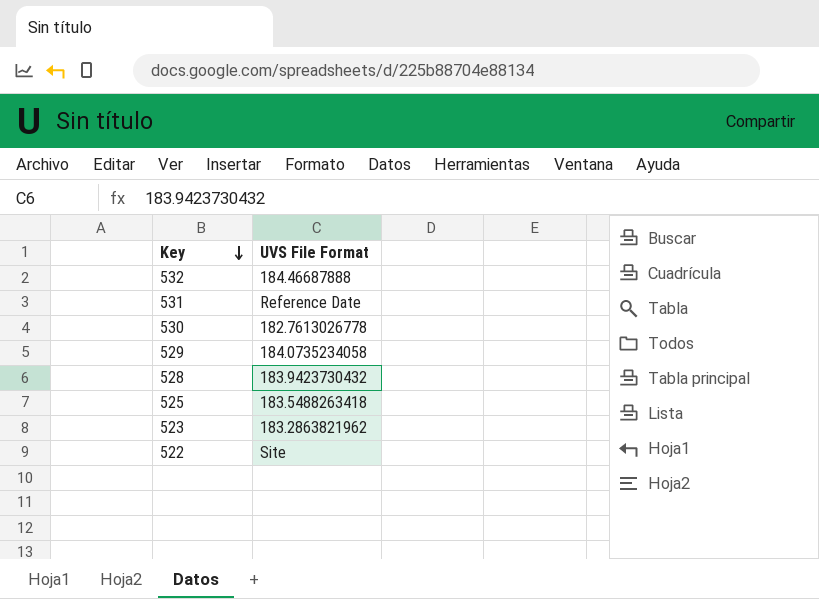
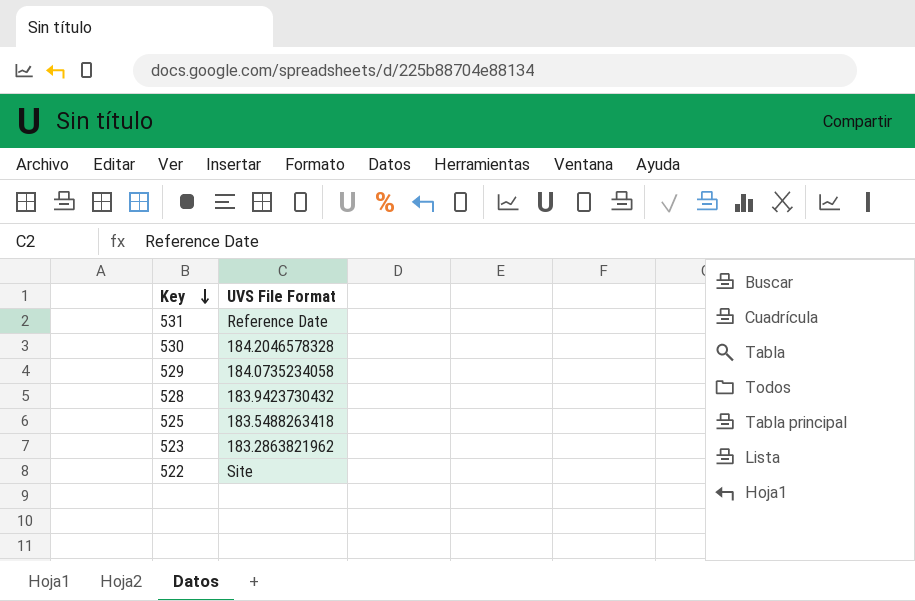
row 532: 184.46687888 -> none
530 | UVS File Format: 182.7613026778 -> 184.2046578328

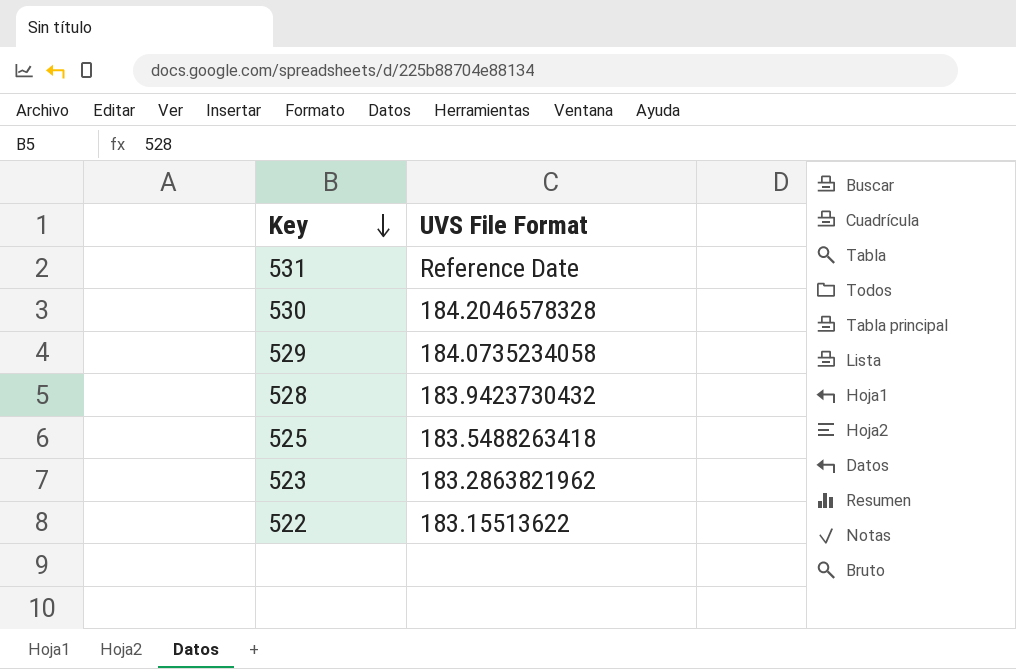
522 | UVS File Format: Site -> 183.15513622

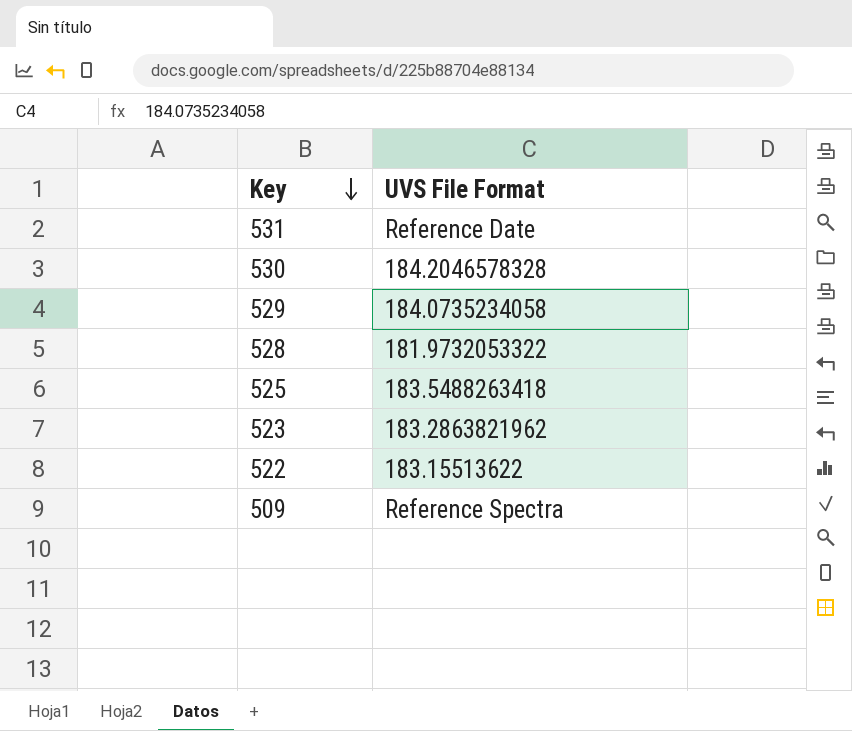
528 | UVS File Format: 183.9423730432 -> 181.9732053322
row 509: none -> Reference Spectra

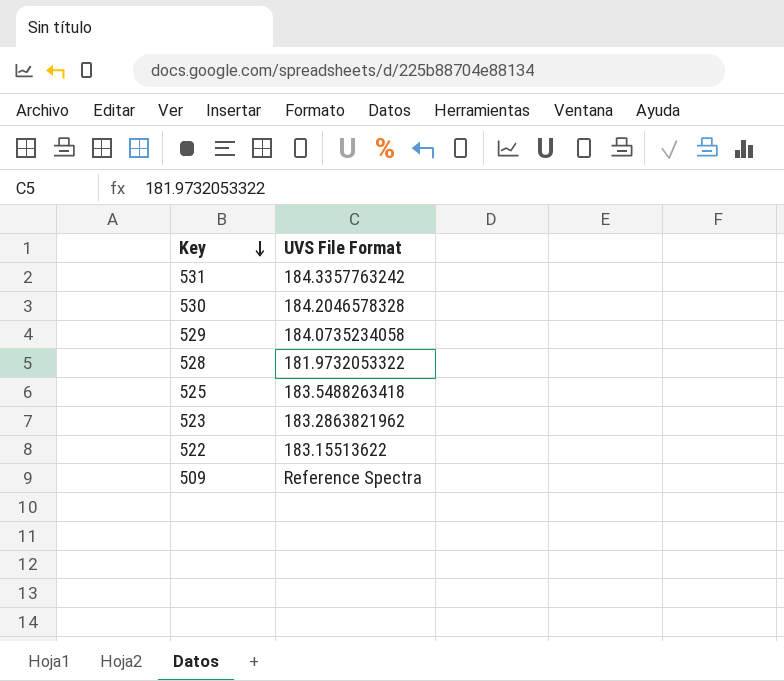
531 | UVS File Format: Reference Date -> 184.3357763242

